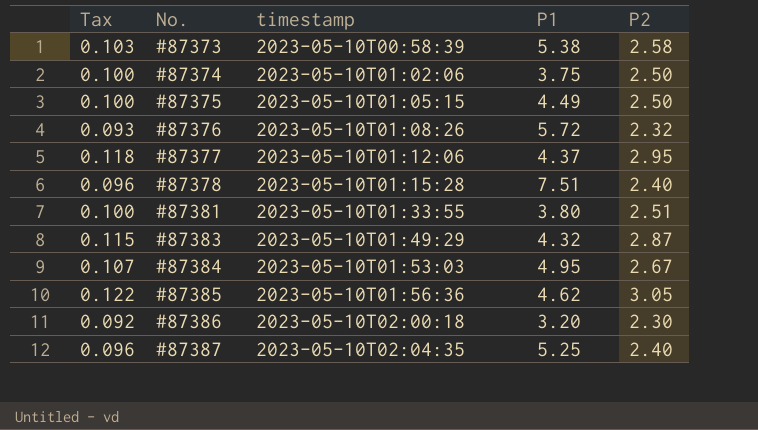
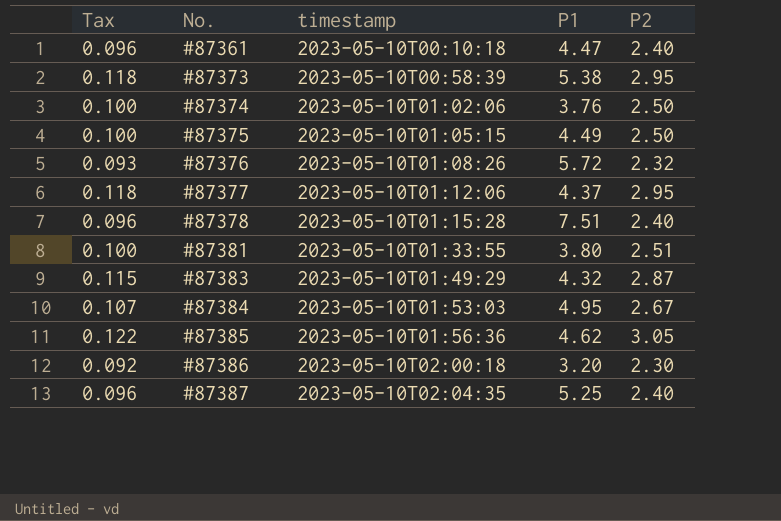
row #87361: none -> 0.096 | 2023-05-10T00:10:18 | 4.47 | 2.40
#87373 | Tax: 0.103 -> 0.118
#87373 | P2: 2.58 -> 2.95
#87374 | P1: 3.75 -> 3.76

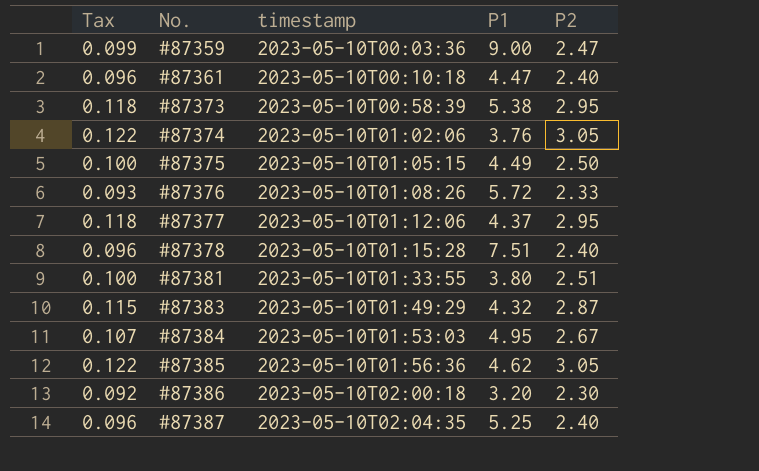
row #87359: none -> 0.099 | 2023-05-10T00:03:36 | 9.00 | 2.47
#87374 | Tax: 0.100 -> 0.122
#87374 | P2: 2.50 -> 3.05
#87376 | P2: 2.32 -> 2.33

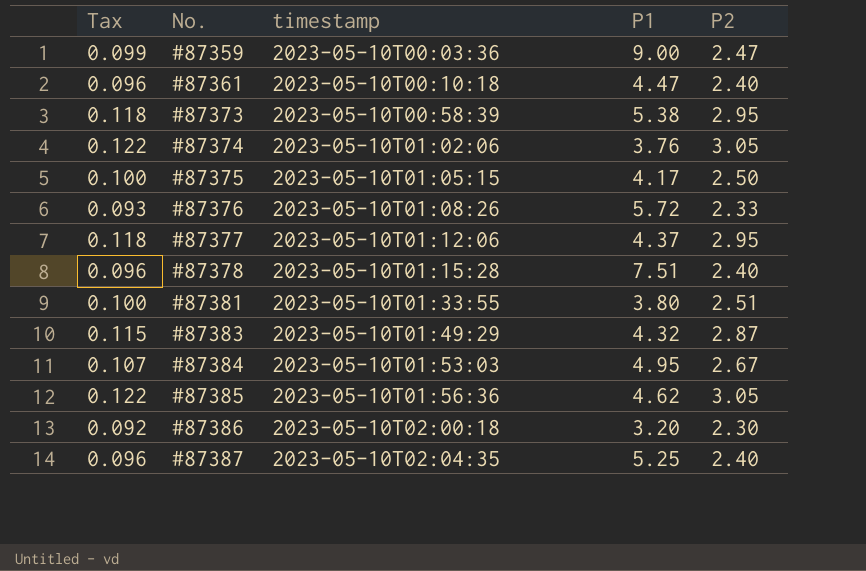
#87375 | P1: 4.49 -> 4.17

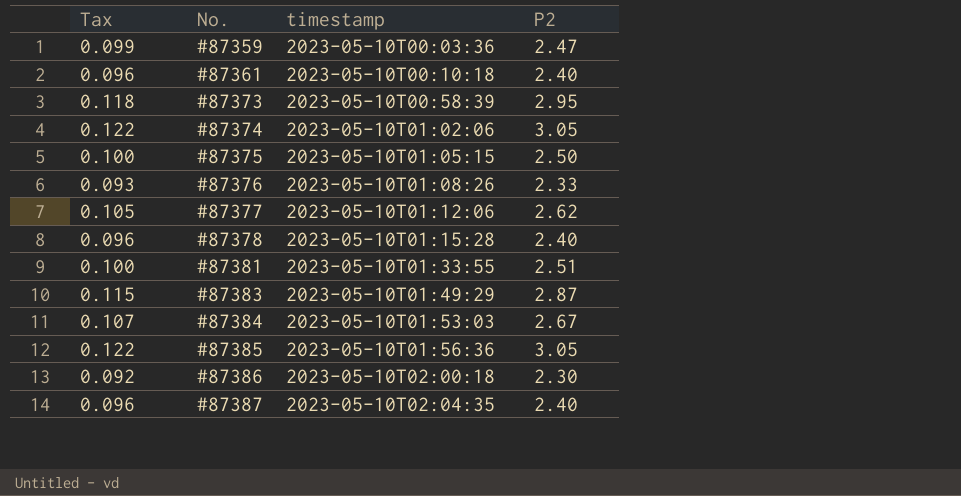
column P1 | position: 4 -> none
#87377 | Tax: 0.118 -> 0.105
#87377 | P2: 2.95 -> 2.62

